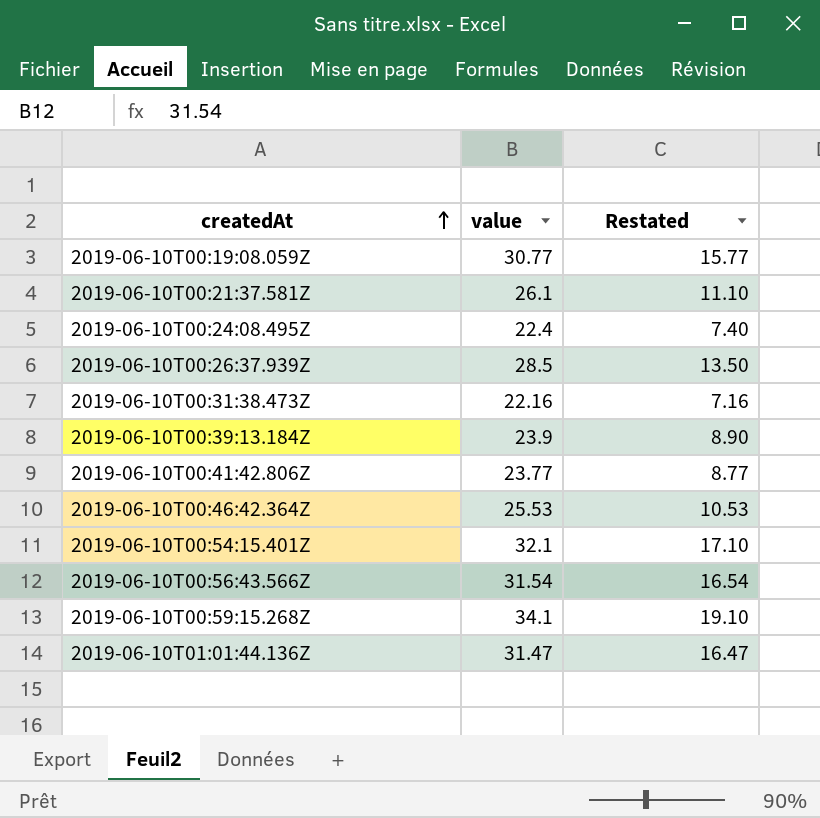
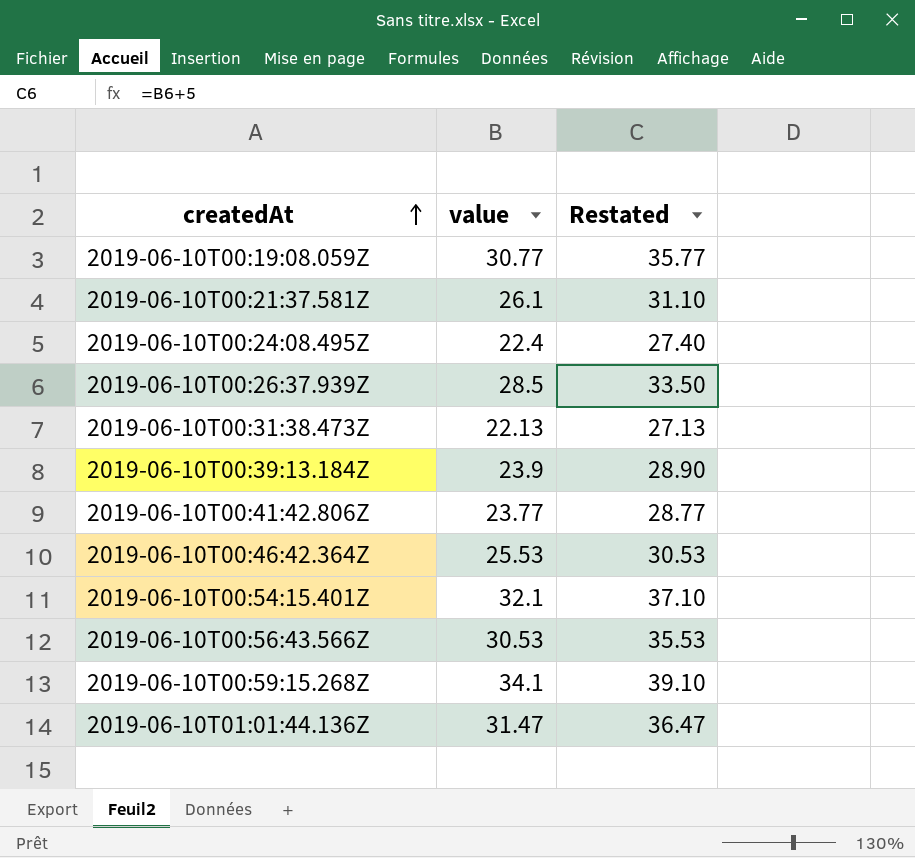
column Restated | formula: [value] - 15 -> [value] + 5
2019-06-10T00:31:38.473Z | value: 22.16 -> 22.13
2019-06-10T00:56:43.566Z | value: 31.54 -> 30.53

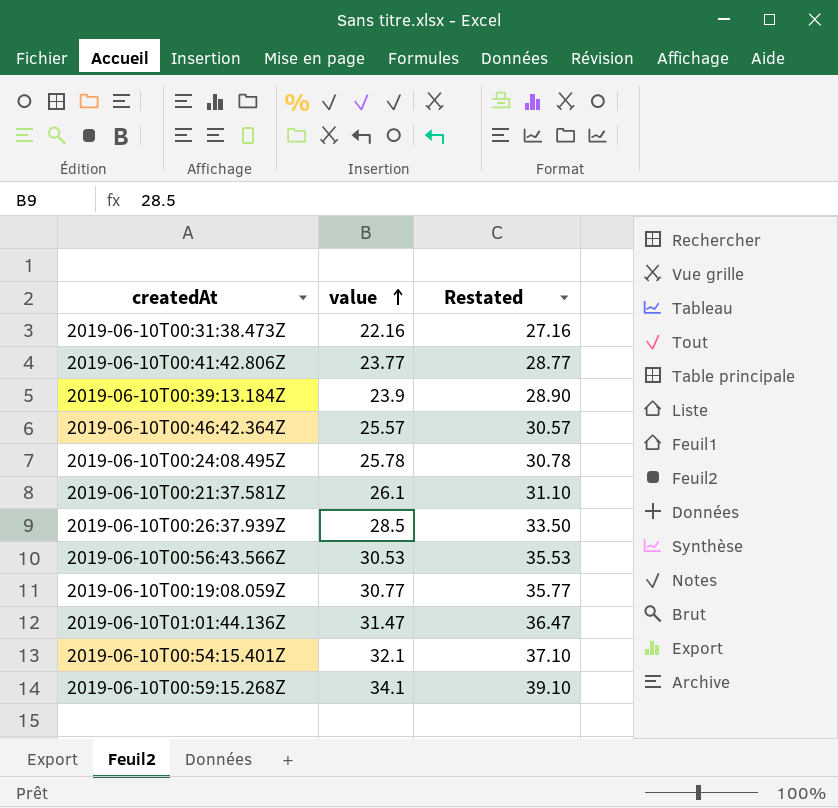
row order: createdAt ascending -> value ascending
2019-06-10T00:31:38.473Z | value: 22.13 -> 22.16
2019-06-10T00:31:38.473Z | Restated: 27.13 -> 27.16
2019-06-10T00:46:42.364Z | value: 25.53 -> 25.57
2019-06-10T00:46:42.364Z | Restated: 30.53 -> 30.57
2019-06-10T00:24:08.495Z | value: 22.4 -> 25.78
2019-06-10T00:24:08.495Z | Restated: 27.40 -> 30.78

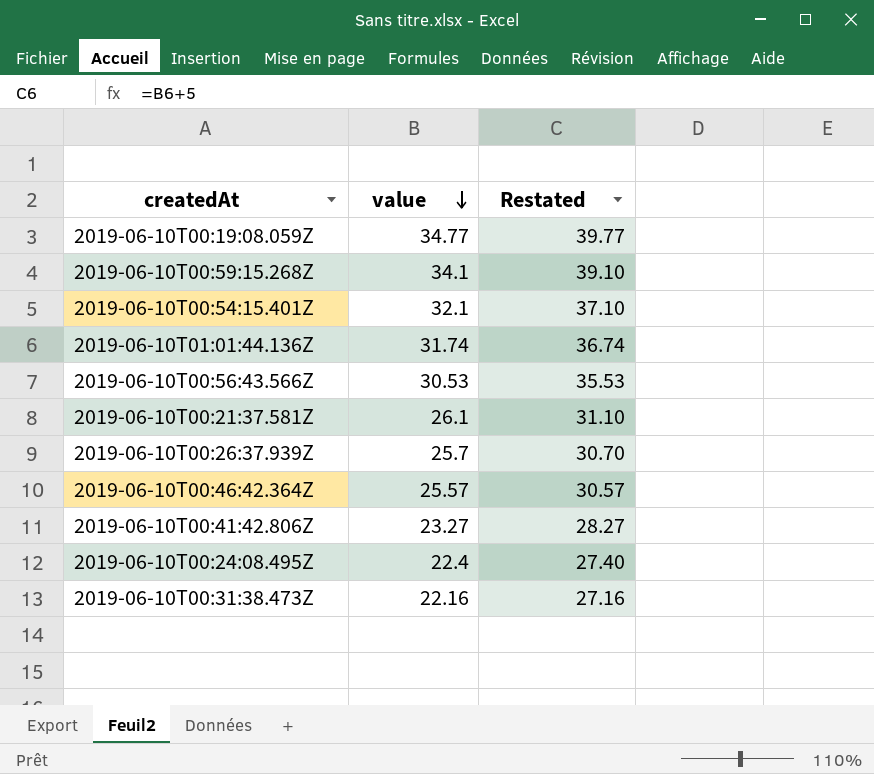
row order: value ascending -> value descending
row 2019-06-10T00:39:13.184Z: 23.9 | 28.90 -> none
2019-06-10T00:19:08.059Z | value: 30.77 -> 34.77
2019-06-10T00:19:08.059Z | Restated: 35.77 -> 39.77
2019-06-10T01:01:44.136Z | value: 31.47 -> 31.74
2019-06-10T01:01:44.136Z | Restated: 36.47 -> 36.74
2019-06-10T00:26:37.939Z | value: 28.5 -> 25.7
2019-06-10T00:26:37.939Z | Restated: 33.50 -> 30.70
2019-06-10T00:41:42.806Z | value: 23.77 -> 23.27
2019-06-10T00:41:42.806Z | Restated: 28.77 -> 28.27
2019-06-10T00:24:08.495Z | value: 25.78 -> 22.4
2019-06-10T00:24:08.495Z | Restated: 30.78 -> 27.40

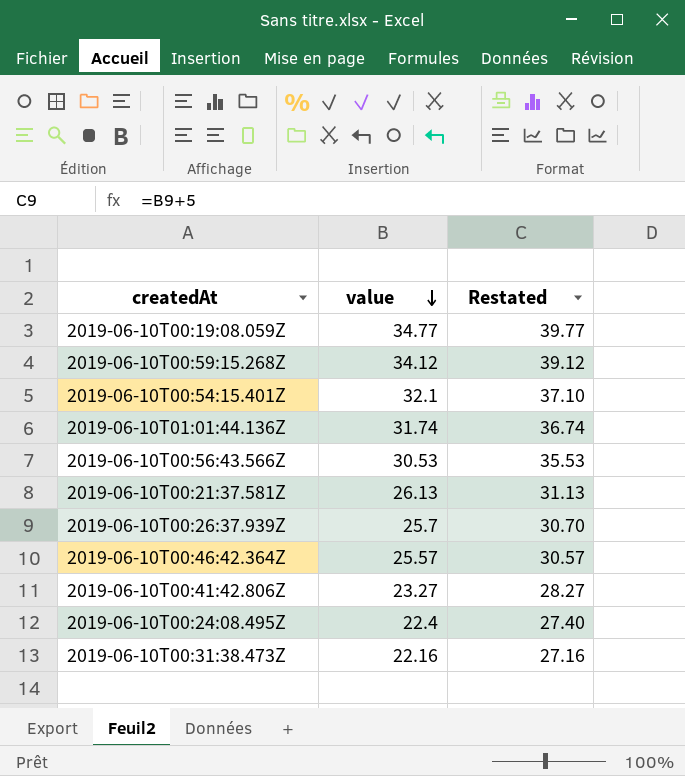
2019-06-10T00:59:15.268Z | value: 34.1 -> 34.12
2019-06-10T00:59:15.268Z | Restated: 39.10 -> 39.12
2019-06-10T00:21:37.581Z | value: 26.1 -> 26.13
2019-06-10T00:21:37.581Z | Restated: 31.10 -> 31.13

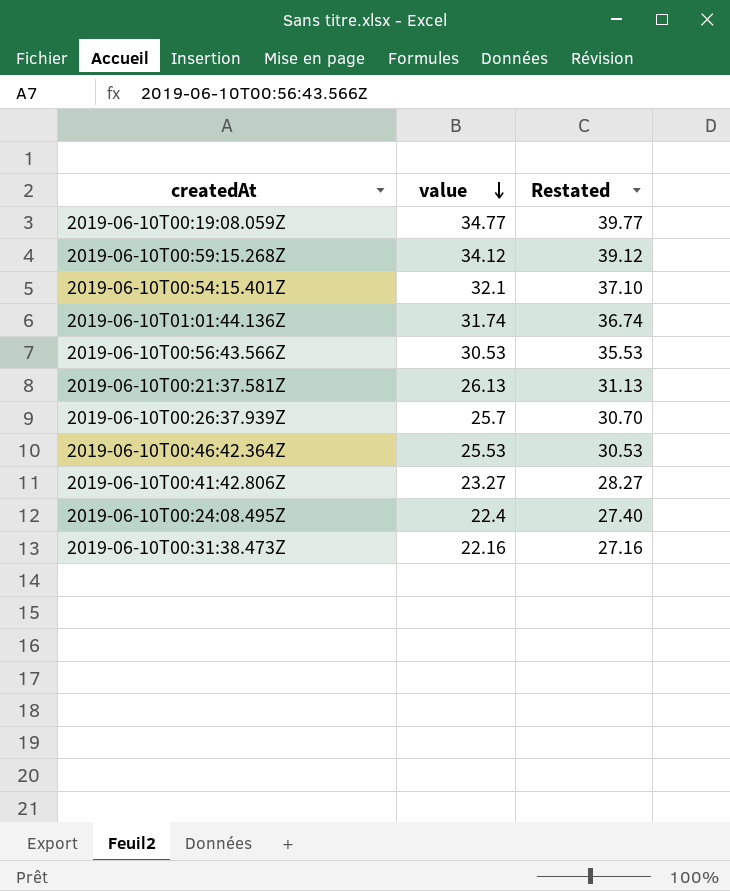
2019-06-10T00:46:42.364Z | value: 25.57 -> 25.53
2019-06-10T00:46:42.364Z | Restated: 30.57 -> 30.53

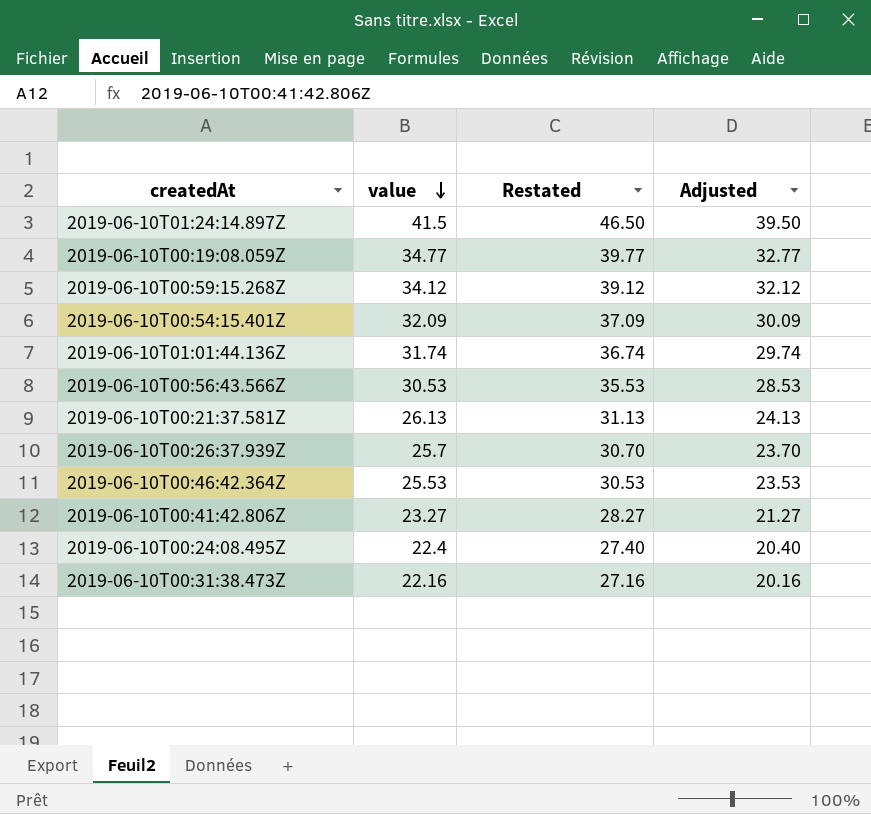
column Adjusted | formula: none -> [value] - 2
row 2019-06-10T01:24:14.897Z: none -> 41.5 | 46.50 | 39.50
2019-06-10T00:54:15.401Z | value: 32.1 -> 32.09
2019-06-10T00:54:15.401Z | Restated: 37.10 -> 37.09

